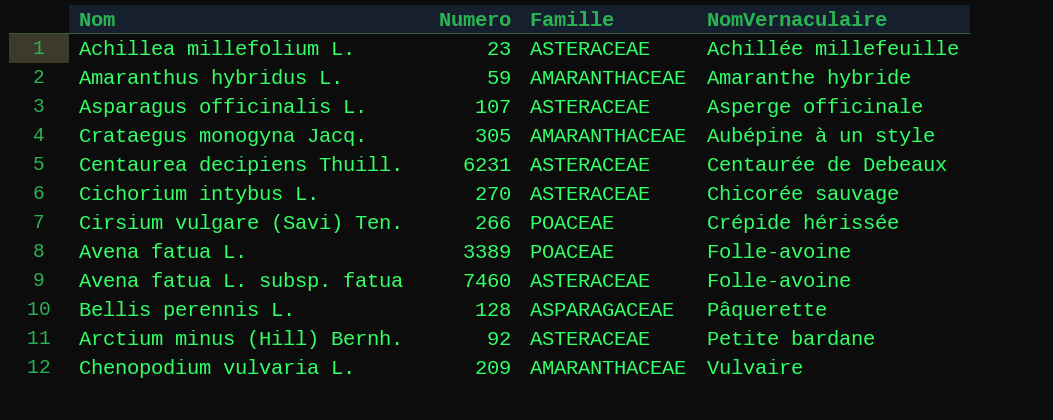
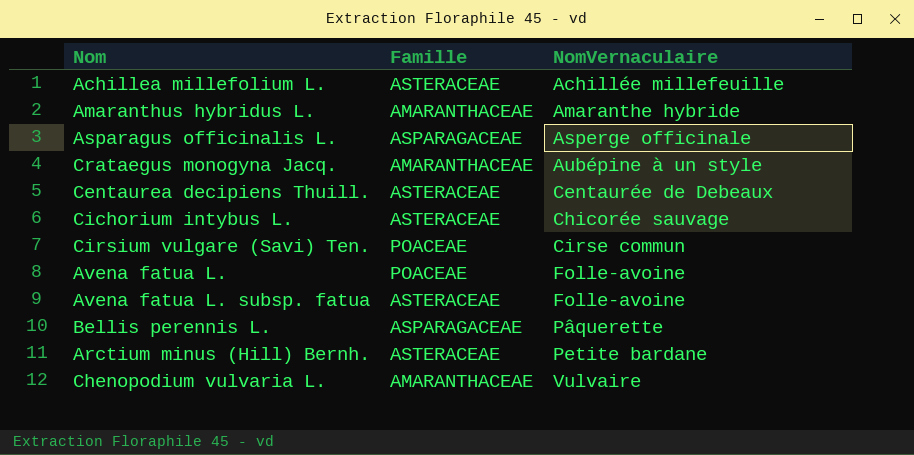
column Numero | position: 2 -> none
Asparagus officinalis L. | Famille: ASTERACEAE -> ASPARAGACEAE
Cirsium vulgare (Savi) Ten. | NomVernaculaire: Crépide hérissée -> Cirse commun

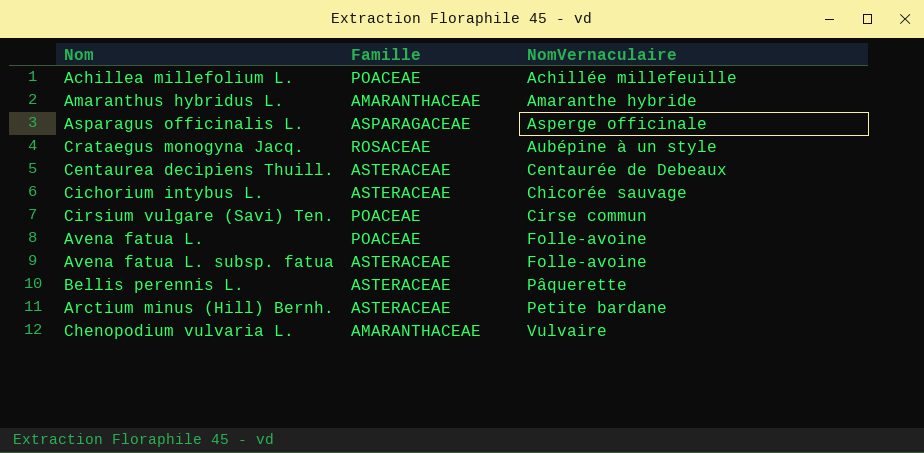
Achillea millefolium L. | Famille: ASTERACEAE -> POACEAE
Crataegus monogyna Jacq. | Famille: AMARANTHACEAE -> ROSACEAE
Bellis perennis L. | Famille: ASPARAGACEAE -> ASTERACEAE

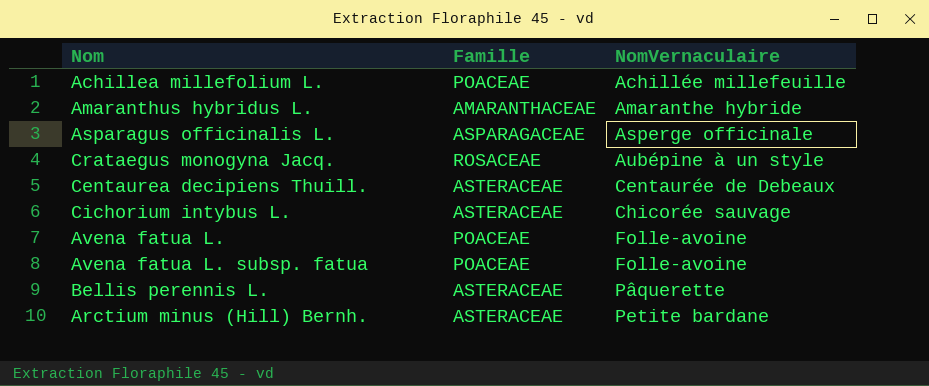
row Cirsium vulgare (Savi) Ten.: POACEAE | Cirse commun -> none
row Chenopodium vulvaria L.: AMARANTHACEAE | Vulvaire -> none
Avena fatua L. subsp. fatua | Famille: ASTERACEAE -> POACEAE

